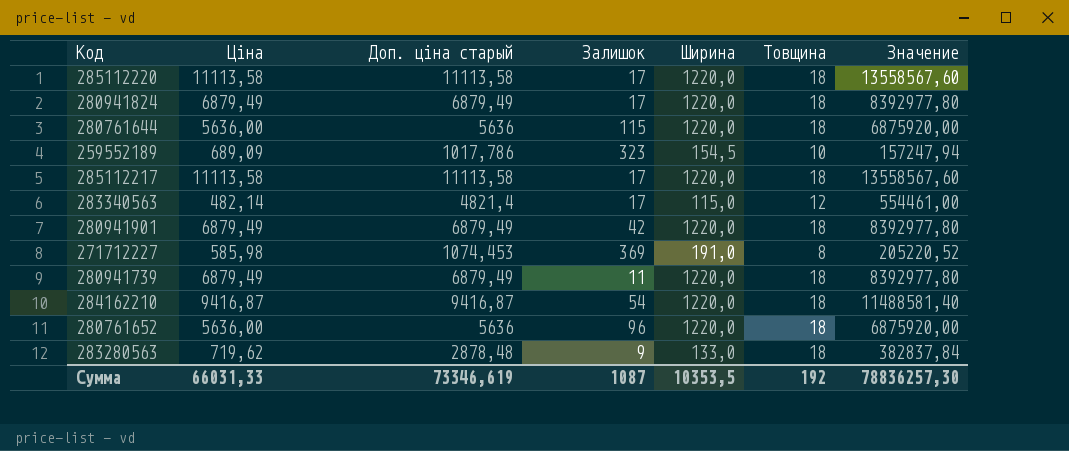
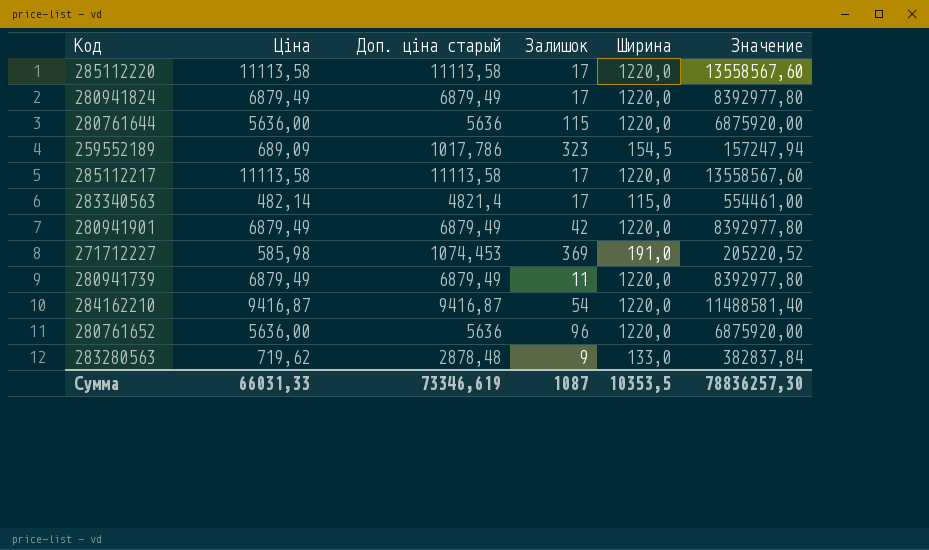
column Товщина | position: 6 -> none

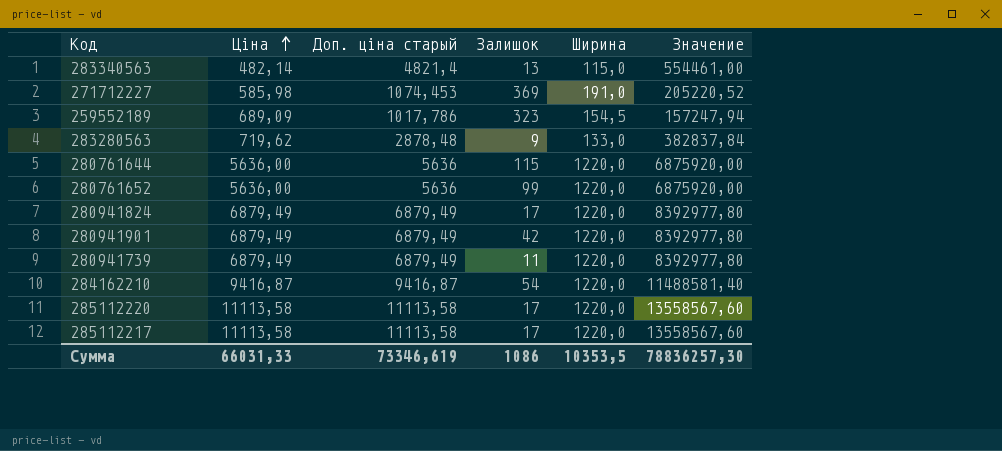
row order: none -> Ціна ascending
283340563 | Залишок: 17 -> 13
280761652 | Залишок: 96 -> 99
Сумма | Залишок: 1087 -> 1086

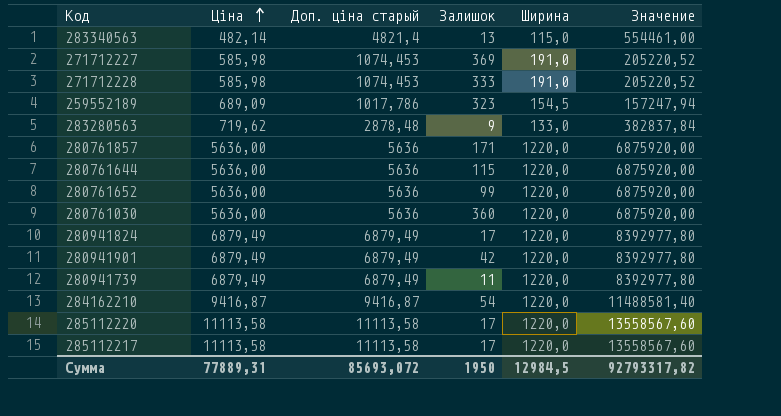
row 271712228: none -> 585,98 | 1074,453 | 333 | 191,0 | 205220,52
row 280761857: none -> 5636,00 | 5636 | 171 | 1220,0 | 6875920,00
row 280761030: none -> 5636,00 | 5636 | 360 | 1220,0 | 6875920,00
Сумма | Ціна: 66031,33 -> 77889,31
Сумма | Доп. ціна старый: 73346,619 -> 85693,072
Сумма | Залишок: 1086 -> 1950
Сумма | Ширина: 10353,5 -> 12984,5
Сумма | Значение: 78836257,30 -> 92793317,82

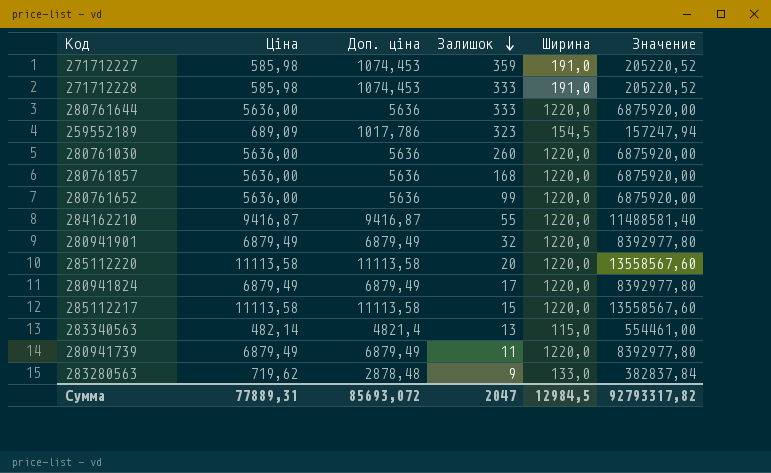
row order: Ціна ascending -> Залишок descending
column name: Доп. ціна старый -> Доп. ціна
271712227 | Залишок: 369 -> 359
280761644 | Залишок: 115 -> 333
280761030 | Залишок: 360 -> 260
280761857 | Залишок: 171 -> 168
284162210 | Залишок: 54 -> 55
280941901 | Залишок: 42 -> 32
285112220 | Залишок: 17 -> 20
285112217 | Залишок: 17 -> 15
Сумма | Залишок: 1950 -> 2047

